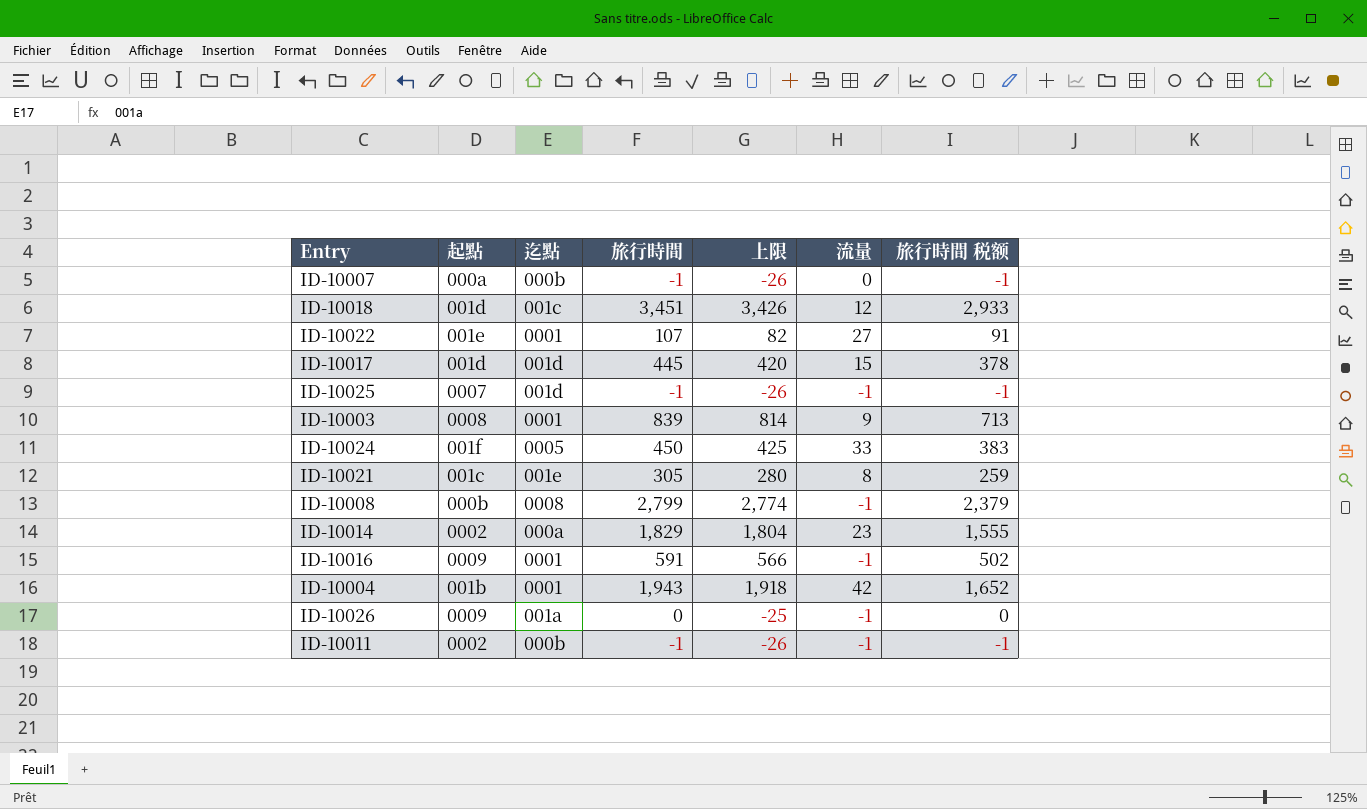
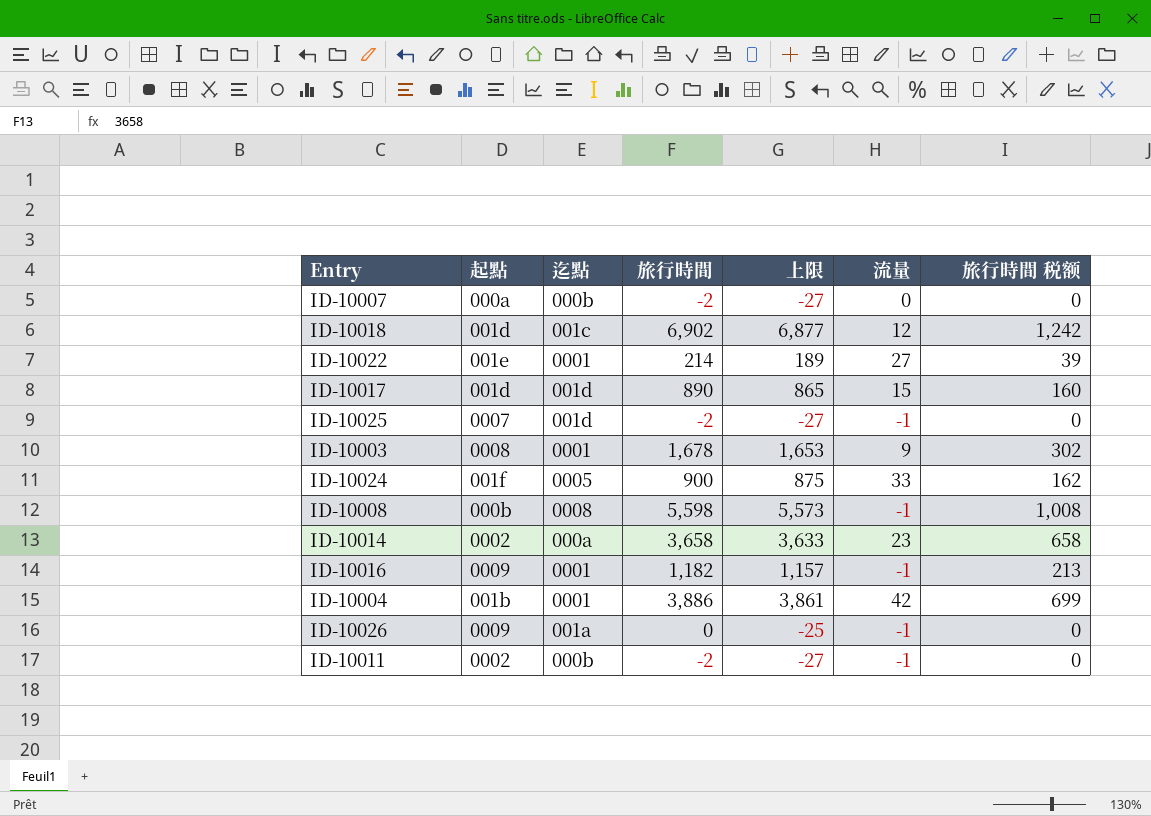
column 旅行時間 税额 | formula: [旅行時間] * 0.85 -> [旅行時間] * 0.18
row ID-10021: 001c | 001e | 305 | 280 | 8 | 259 -> none
ID-10007 | 旅行時間: -1 -> -2
ID-10007 | 上限: -26 -> -27
ID-10018 | 旅行時間: 3,451 -> 6,902
ID-10018 | 上限: 3,426 -> 6,877
ID-10022 | 旅行時間: 107 -> 214
ID-10022 | 上限: 82 -> 189
ID-10017 | 旅行時間: 445 -> 890
ID-10017 | 上限: 420 -> 865
ID-10025 | 旅行時間: -1 -> -2
ID-10025 | 上限: -26 -> -27
ID-10003 | 旅行時間: 839 -> 1,678
ID-10003 | 上限: 814 -> 1,653
ID-10024 | 旅行時間: 450 -> 900
ID-10024 | 上限: 425 -> 875
ID-10008 | 旅行時間: 2,799 -> 5,598
ID-10008 | 上限: 2,774 -> 5,573
ID-10014 | 旅行時間: 1,829 -> 3,658
ID-10014 | 上限: 1,804 -> 3,633
ID-10016 | 旅行時間: 591 -> 1,182
ID-10016 | 上限: 566 -> 1,157
ID-10004 | 旅行時間: 1,943 -> 3,886
ID-10004 | 上限: 1,918 -> 3,861
ID-10011 | 旅行時間: -1 -> -2
ID-10011 | 上限: -26 -> -27

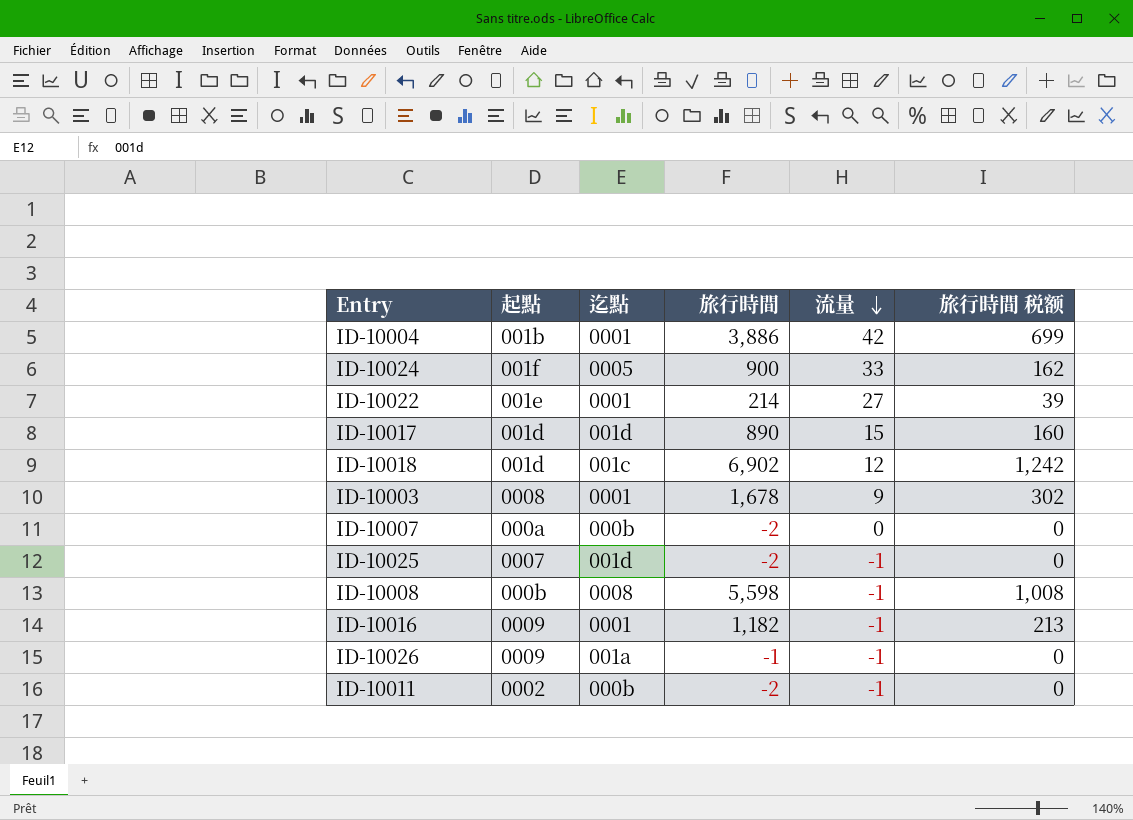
row order: none -> 流量 descending
column 上限 | formula: [旅行時間] - 25 -> none
row ID-10014: 0002 | 000a | 3,658 | 3,633 | 23 | 658 -> none
ID-10026 | 旅行時間: 0 -> -1

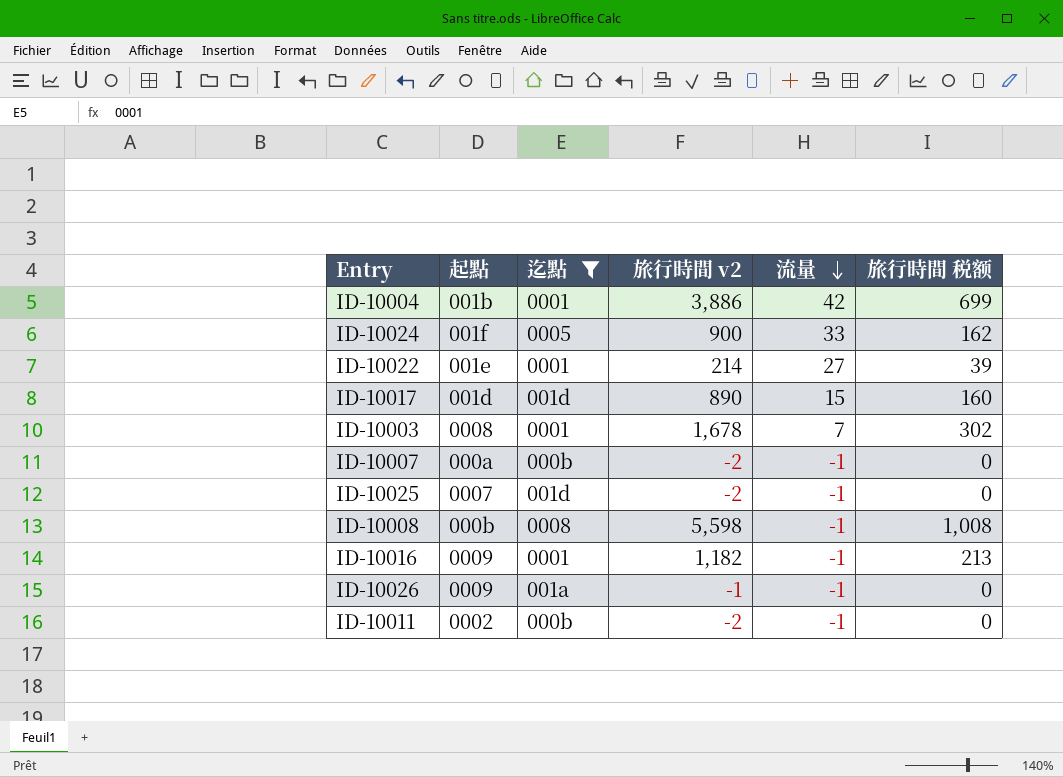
filter: none -> 迄點 != 001c
column name: 旅行時間 -> 旅行時間 v2
ID-10003 | 流量: 9 -> 7
ID-10007 | 流量: 0 -> -1

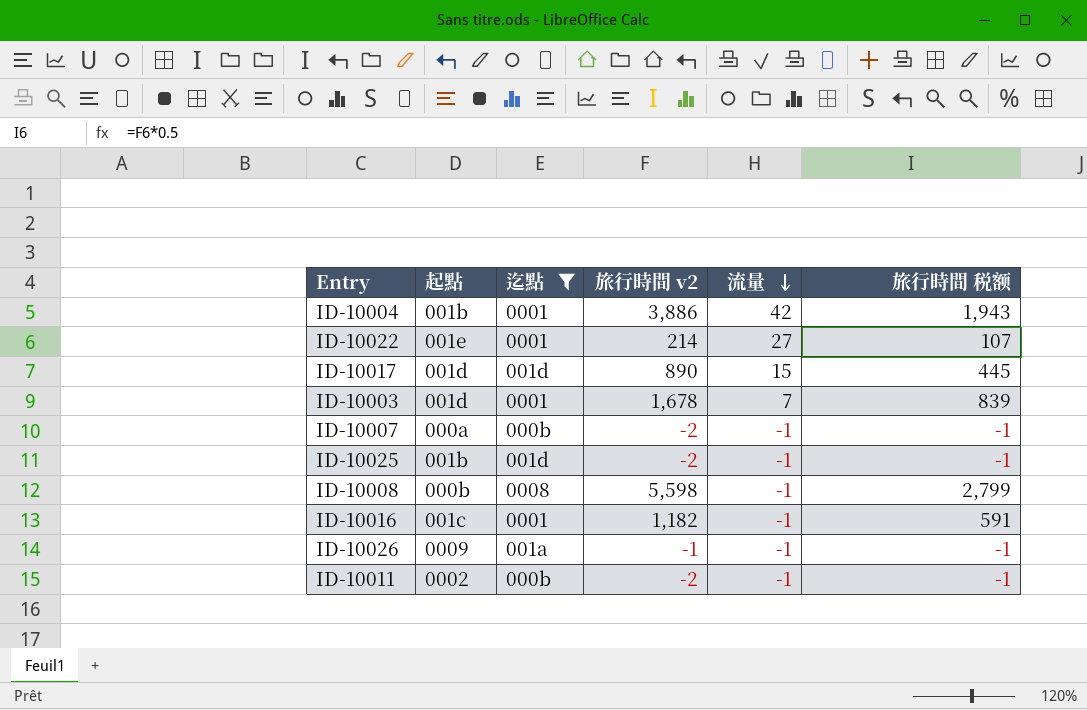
column 旅行時間 税额 | formula: [旅行時間 v2] * 0.18 -> [旅行時間 v2] * 0.5
row ID-10024: 001f | 0005 | 900 | 33 | 162 -> none
ID-10003 | 起點: 0008 -> 001d
ID-10025 | 起點: 0007 -> 001b
ID-10016 | 起點: 0009 -> 001c

